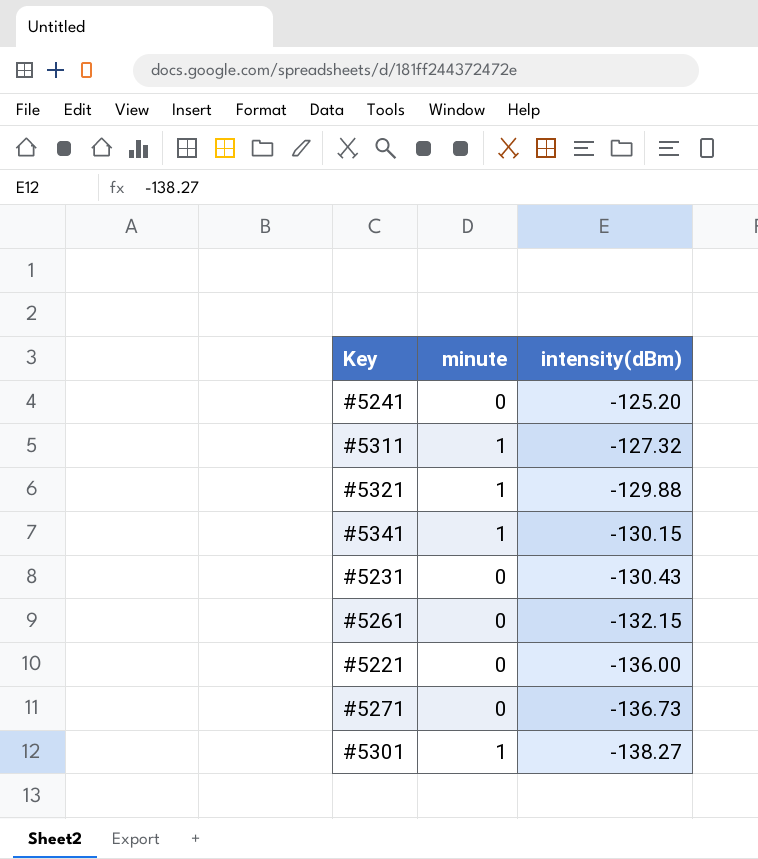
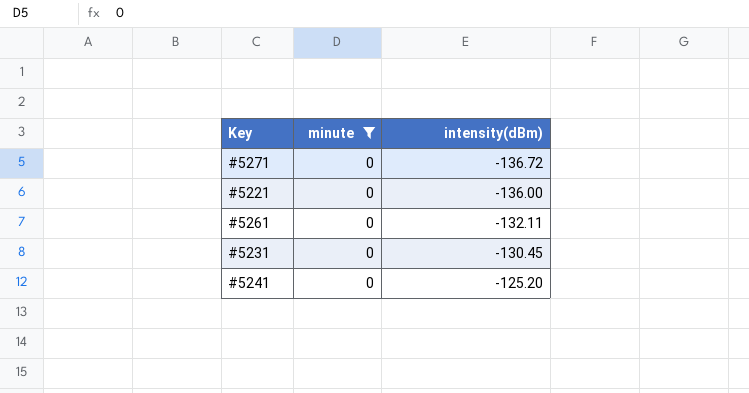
filter: none -> minute = 0
row order: intensity(dBm) descending -> intensity(dBm) ascending
#5271 | intensity(dBm): -136.73 -> -136.72
#5261 | intensity(dBm): -132.15 -> -132.11
#5231 | intensity(dBm): -130.43 -> -130.45

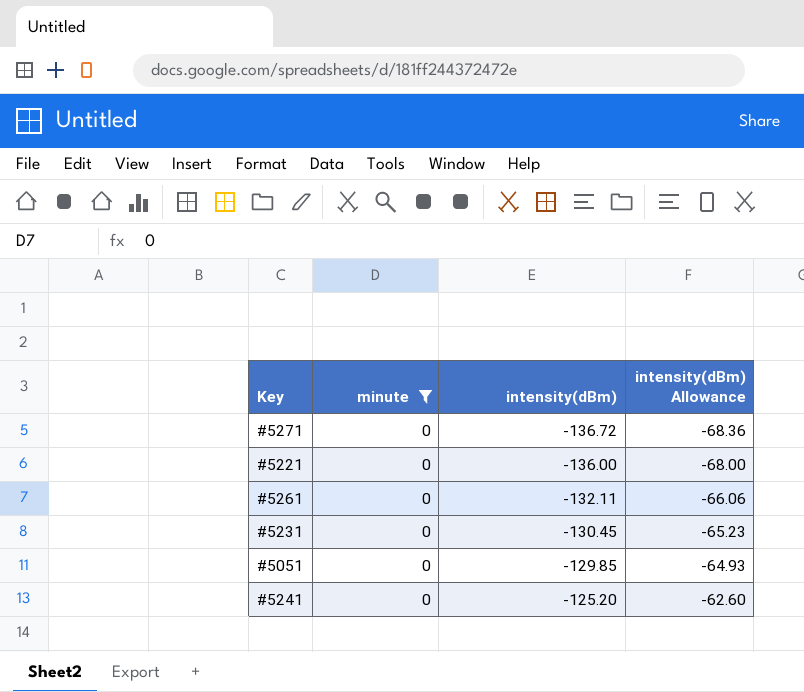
column intensity(dBm) Allowance | formula: none -> [intensity(dBm)] * 0.5
row #5051: none -> 0 | -129.85 | -64.93

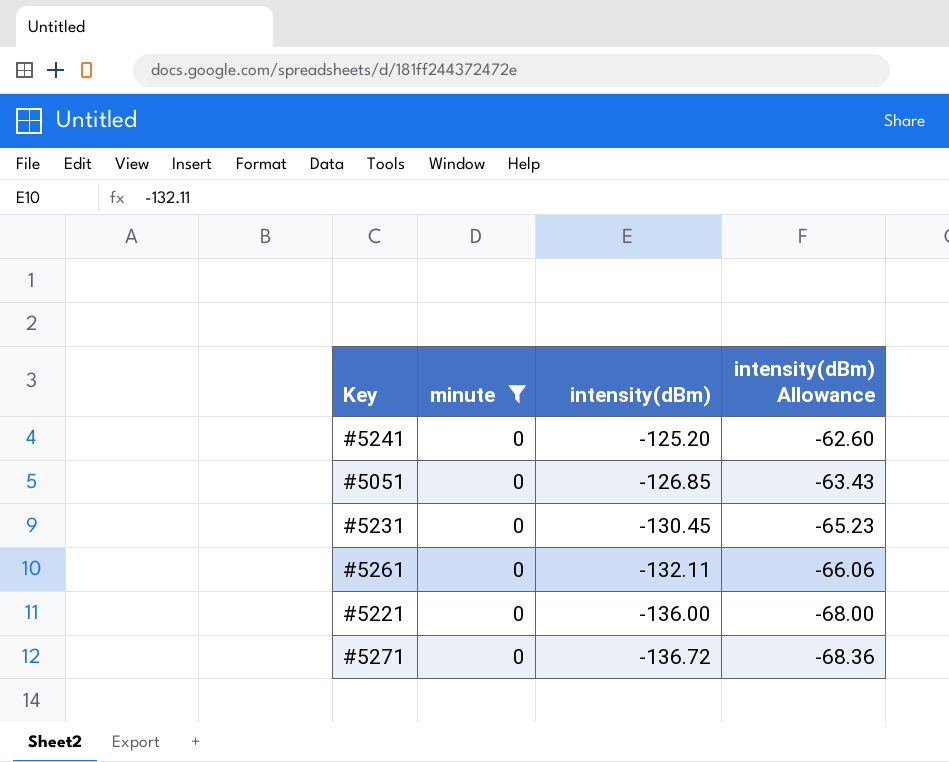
row order: intensity(dBm) ascending -> intensity(dBm) descending
#5051 | intensity(dBm): -129.85 -> -126.85
#5051 | intensity(dBm) Allowance: -64.93 -> -63.43

